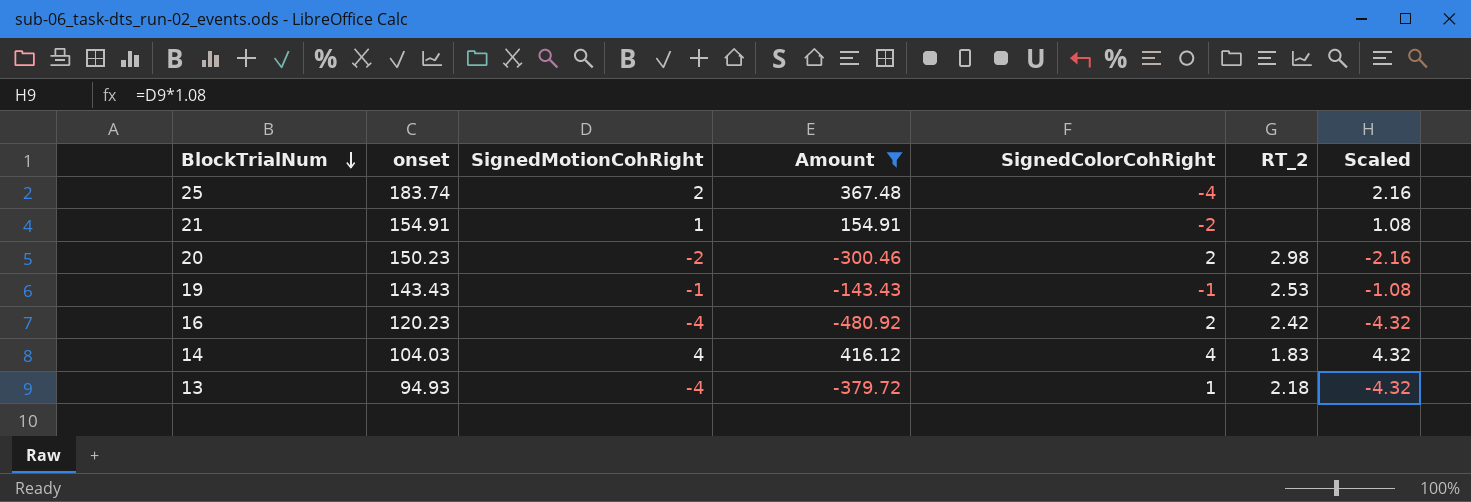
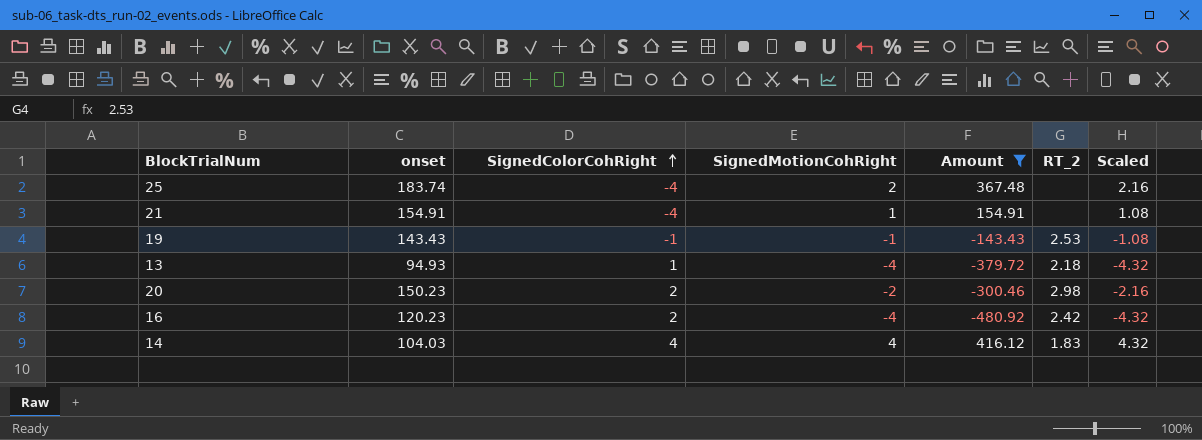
row order: BlockTrialNum descending -> SignedColorCohRight ascending
column SignedColorCohRight | position: 5 -> 3
21 | SignedColorCohRight: -2 -> -4

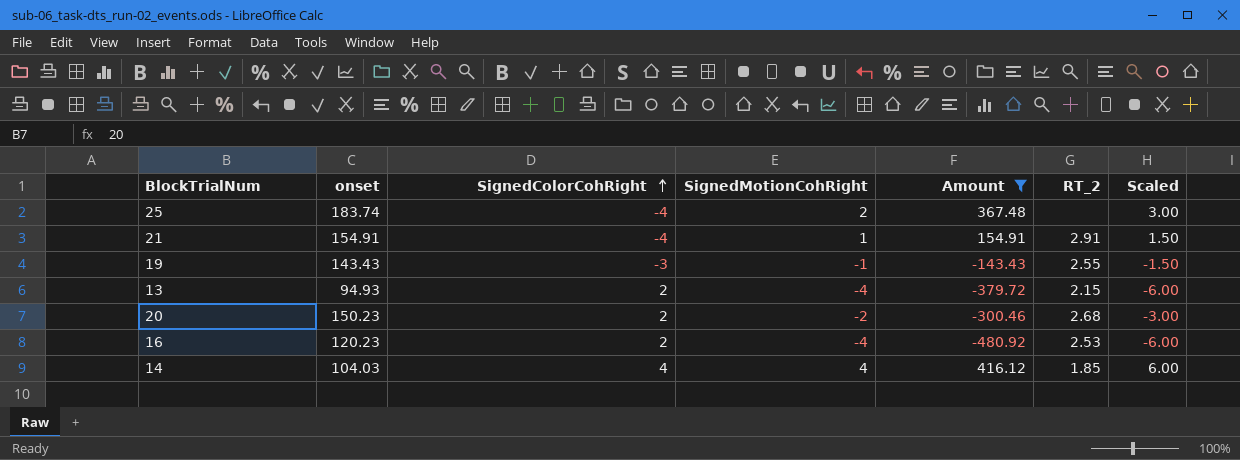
column Scaled | formula: [SignedMotionCohRight] * 1.08 -> [SignedMotionCohRight] * 1.5
21 | RT_2: none -> 2.91
19 | SignedColorCohRight: -1 -> -3
19 | RT_2: 2.53 -> 2.55
13 | SignedColorCohRight: 1 -> 2
13 | RT_2: 2.18 -> 2.15
20 | RT_2: 2.98 -> 2.68
16 | RT_2: 2.42 -> 2.53
14 | RT_2: 1.83 -> 1.85

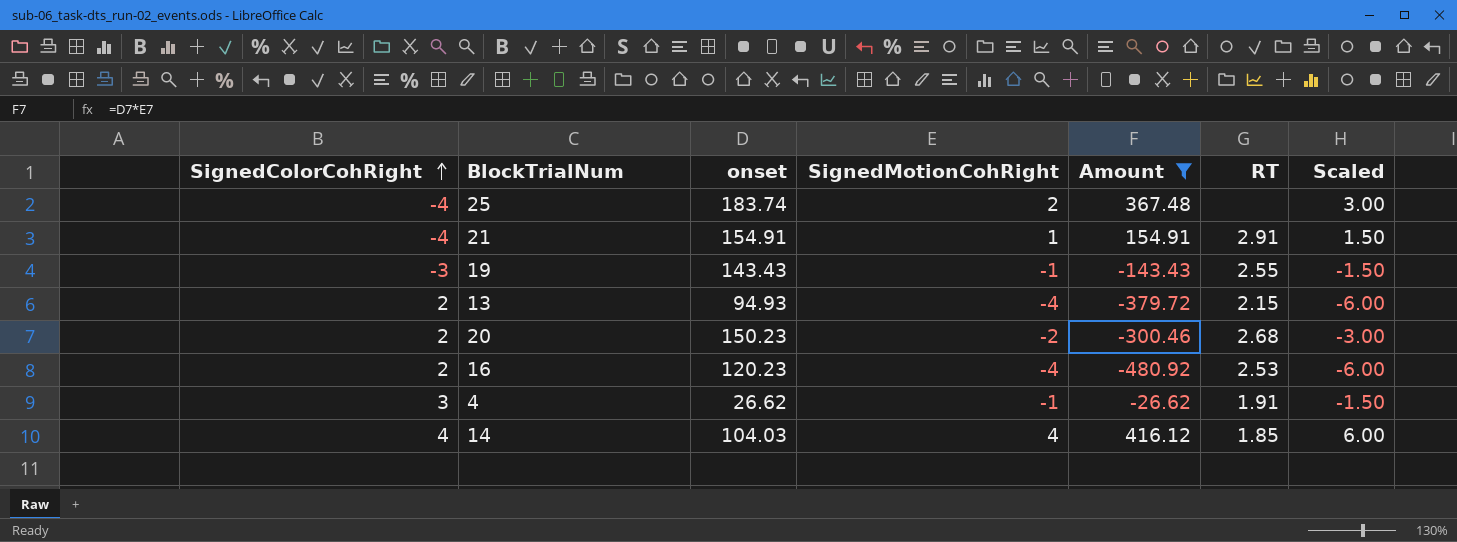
column SignedColorCohRight | position: 3 -> 1
column name: RT_2 -> RT
row 4: none -> 3 | 26.62 | -1 | -26.62 | 1.91 | -1.50

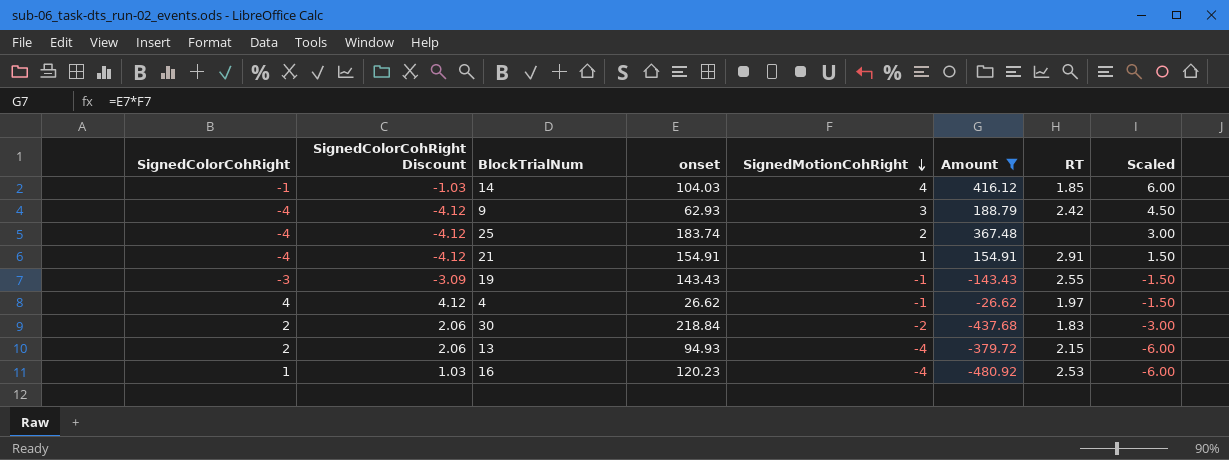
row order: SignedColorCohRight ascending -> SignedMotionCohRight descending
column SignedColorCohRight Discount | formula: none -> [SignedColorCohRight] * 1.03
row 20: 2 | 150.23 | -2 | -300.46 | 2.68 | -3.00 -> none
14 | SignedColorCohRight: 4 -> -1
row 9: none -> -4 | -4.12 | 62.93 | 3 | 188.79 | 2.42 | 4.50
4 | SignedColorCohRight: 3 -> 4
4 | RT: 1.91 -> 1.97
row 30: none -> 2 | 2.06 | 218.84 | -2 | -437.68 | 1.83 | -3.00
16 | SignedColorCohRight: 2 -> 1

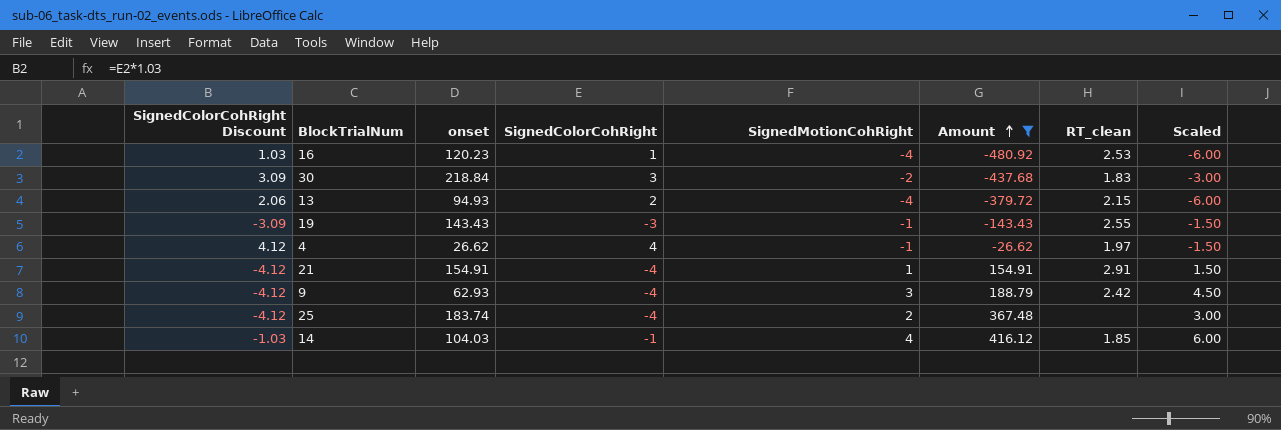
row order: SignedMotionCohRight descending -> Amount ascending
column SignedColorCohRight | position: 1 -> 4
column name: RT -> RT_clean
30 | SignedColorCohRight Discount: 2.06 -> 3.09
30 | SignedColorCohRight: 2 -> 3

